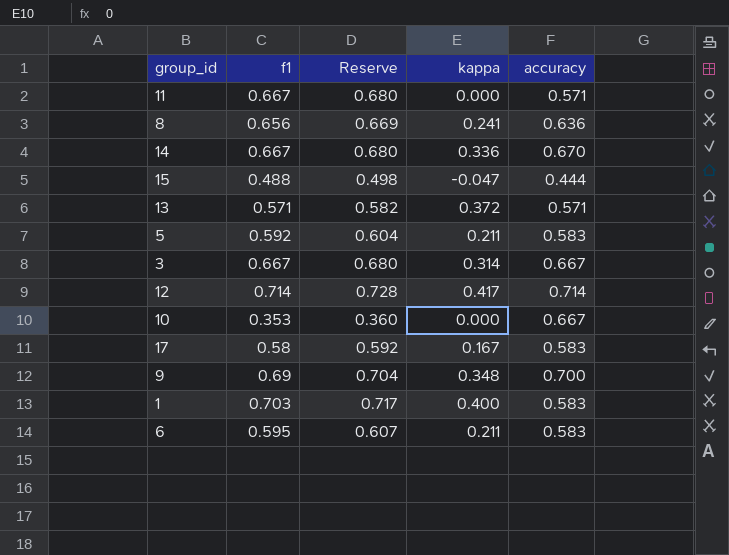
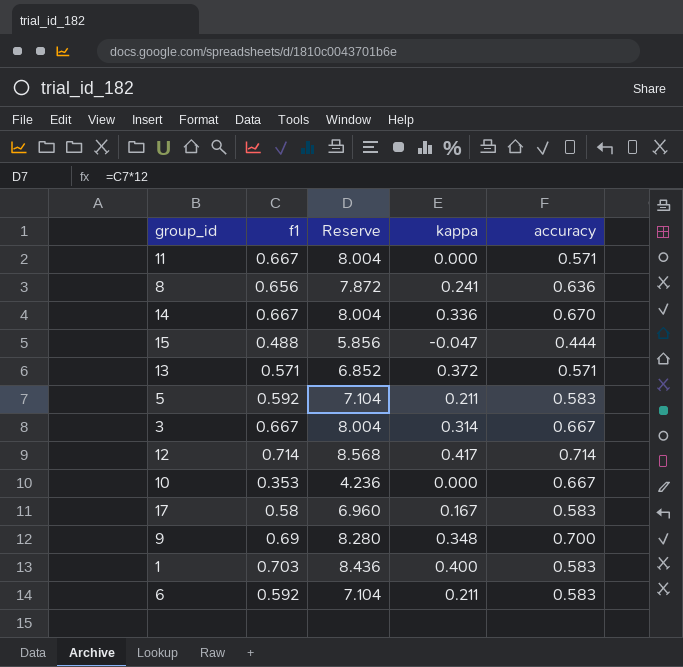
column Reserve | formula: [f1] * 1.02 -> [f1] * 12
6 | f1: 0.595 -> 0.592

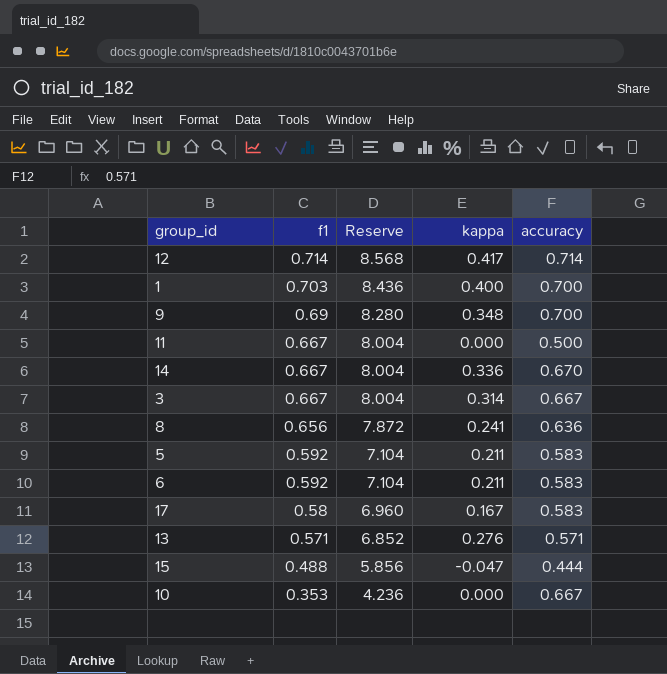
row order: none -> f1 descending
1 | accuracy: 0.583 -> 0.700
11 | accuracy: 0.571 -> 0.500
13 | kappa: 0.372 -> 0.276

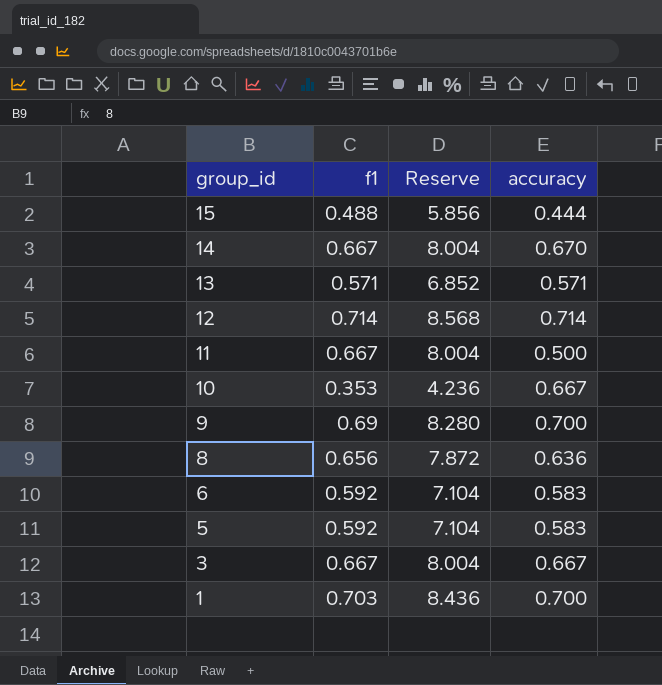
row order: f1 descending -> group_id descending
column kappa | position: 4 -> none
row 17: 0.58 | 6.960 | 0.167 | 0.583 -> none

